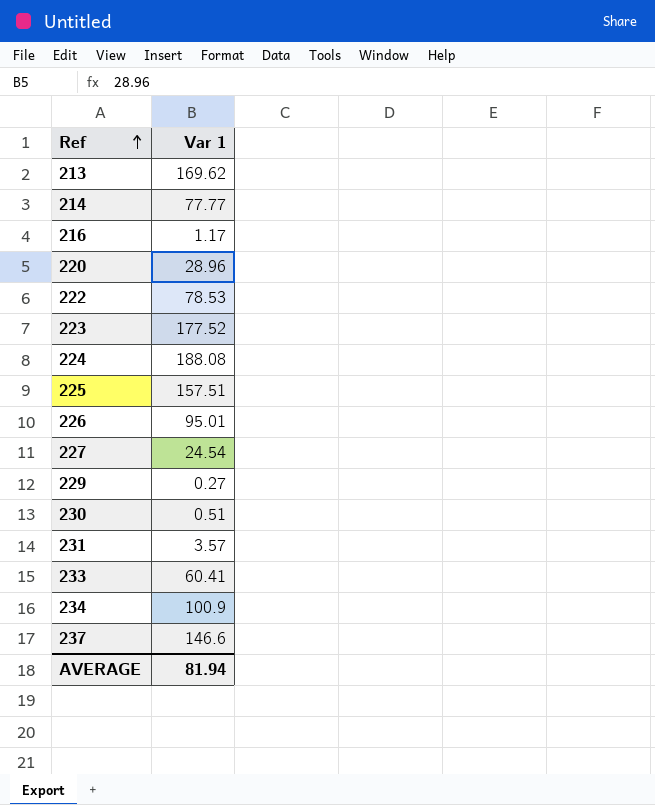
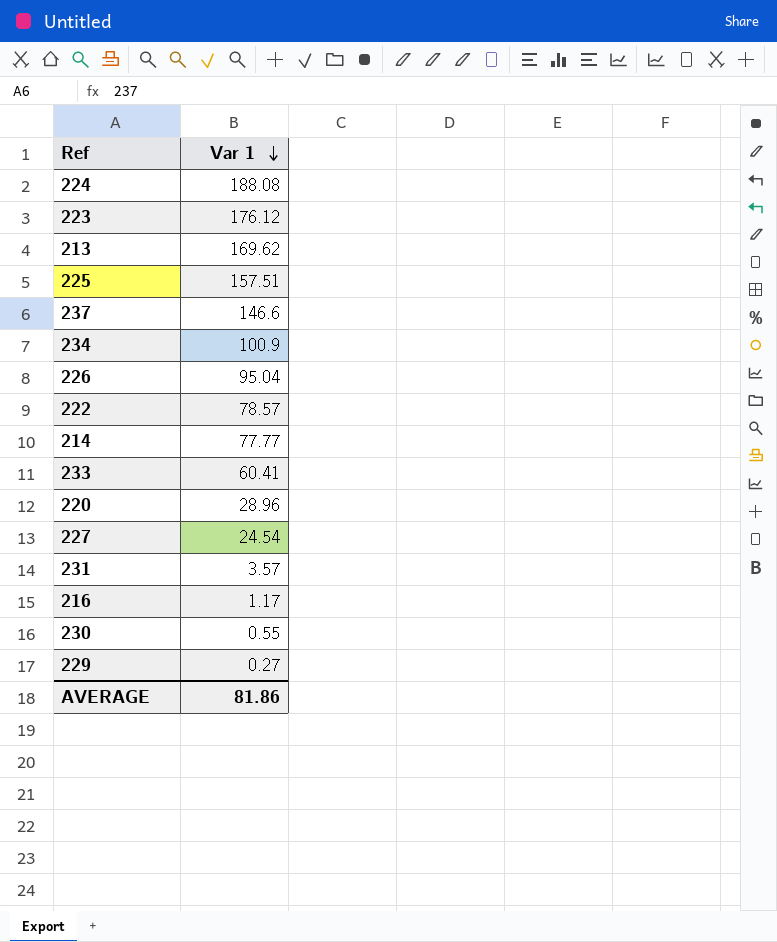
row order: Ref ascending -> Var 1 descending
223 | Var 1: 177.52 -> 176.12
226 | Var 1: 95.01 -> 95.04
222 | Var 1: 78.53 -> 78.57
230 | Var 1: 0.51 -> 0.55
AVERAGE | Var 1: 81.94 -> 81.86

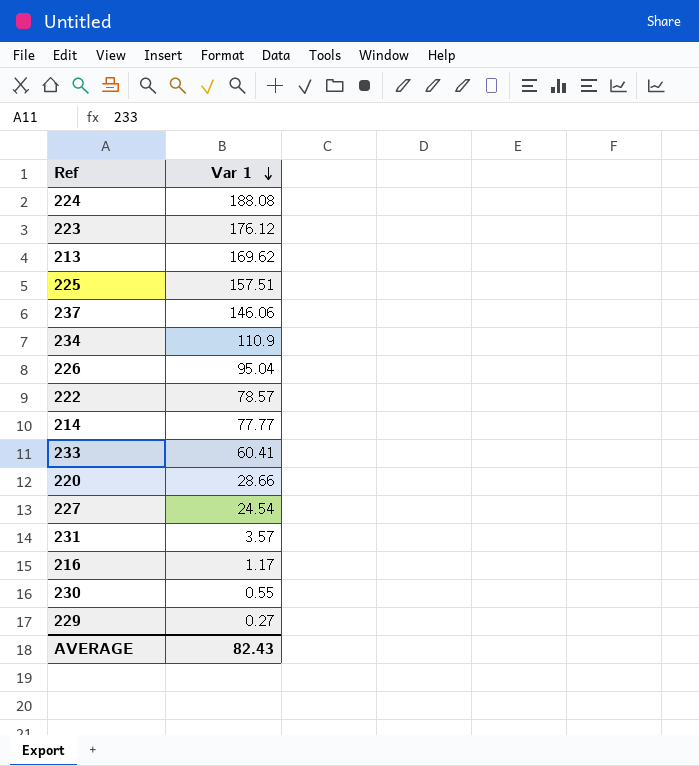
237 | Var 1: 146.6 -> 146.06
234 | Var 1: 100.9 -> 110.9
220 | Var 1: 28.96 -> 28.66
AVERAGE | Var 1: 81.86 -> 82.43

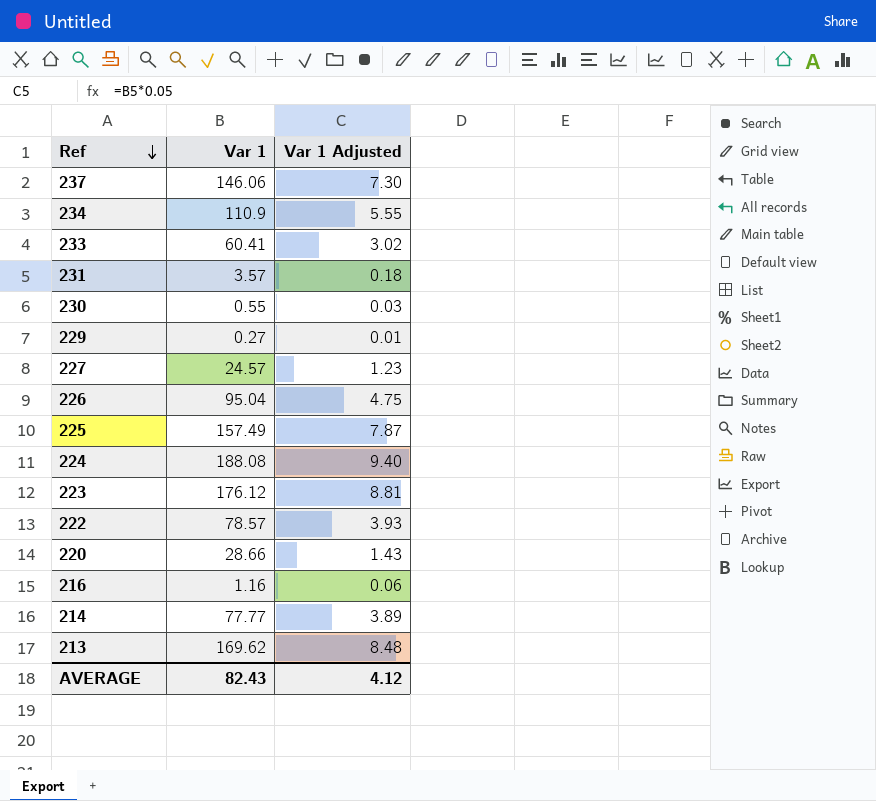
row order: Var 1 descending -> Ref descending
column Var 1 Adjusted | formula: none -> [Var 1] * 0.05
227 | Var 1: 24.54 -> 24.57
225 | Var 1: 157.51 -> 157.49
216 | Var 1: 1.17 -> 1.16

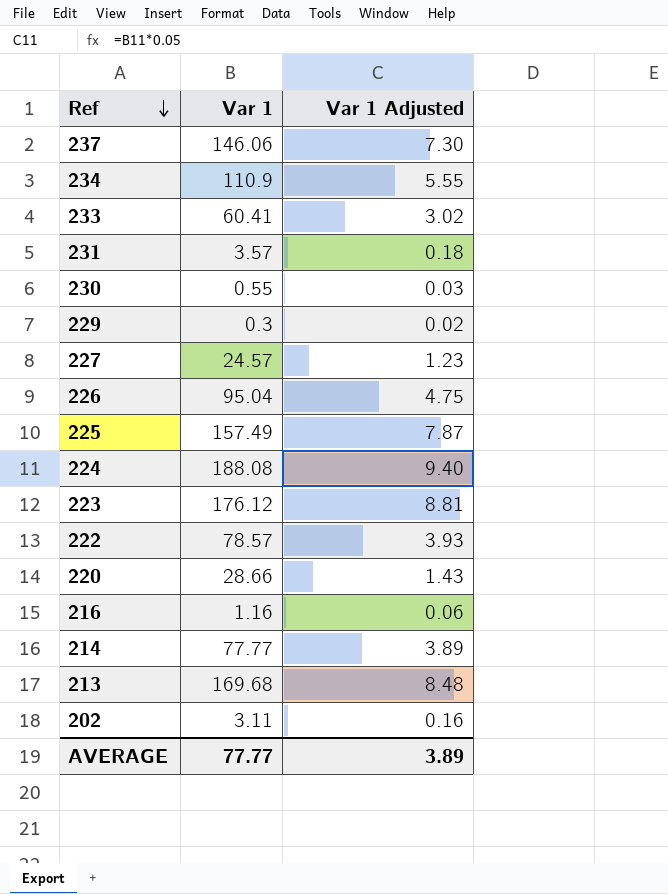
229 | Var 1: 0.27 -> 0.3
229 | Var 1 Adjusted: 0.01 -> 0.02
213 | Var 1: 169.62 -> 169.68
row 202: none -> 3.11 | 0.16
AVERAGE | Var 1: 82.43 -> 77.77
AVERAGE | Var 1 Adjusted: 4.12 -> 3.89

